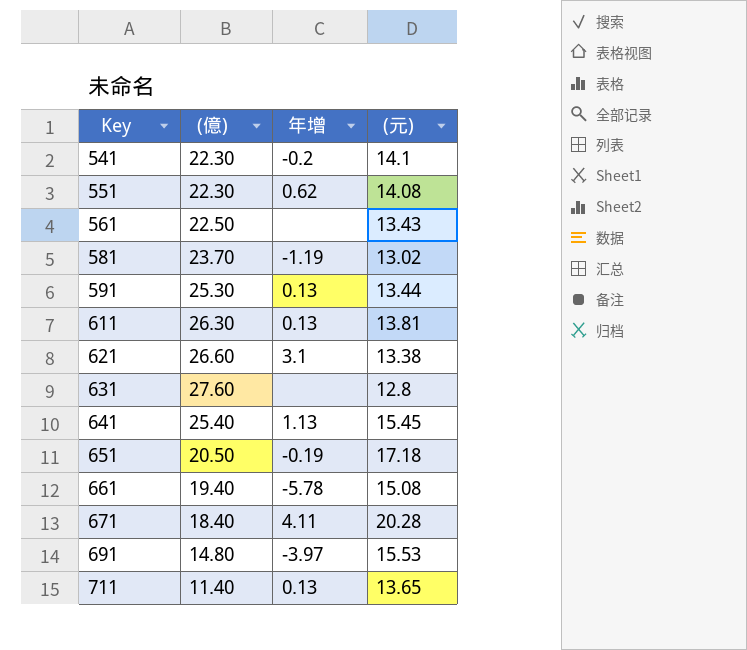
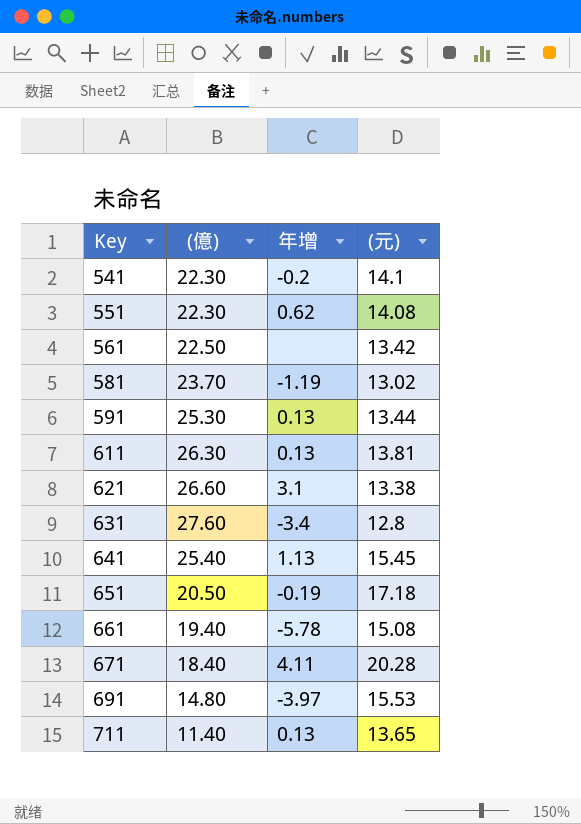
561 | (元): 13.43 -> 13.42
631 | 年增: none -> -3.4

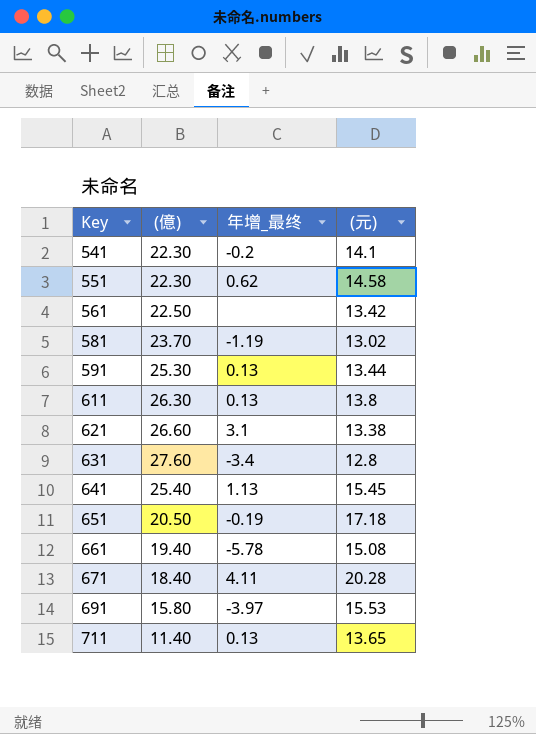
column name: 年增 -> 年增_最终
551 | (元): 14.08 -> 14.58
611 | (元): 13.81 -> 13.8
691 | (億): 14.80 -> 15.80

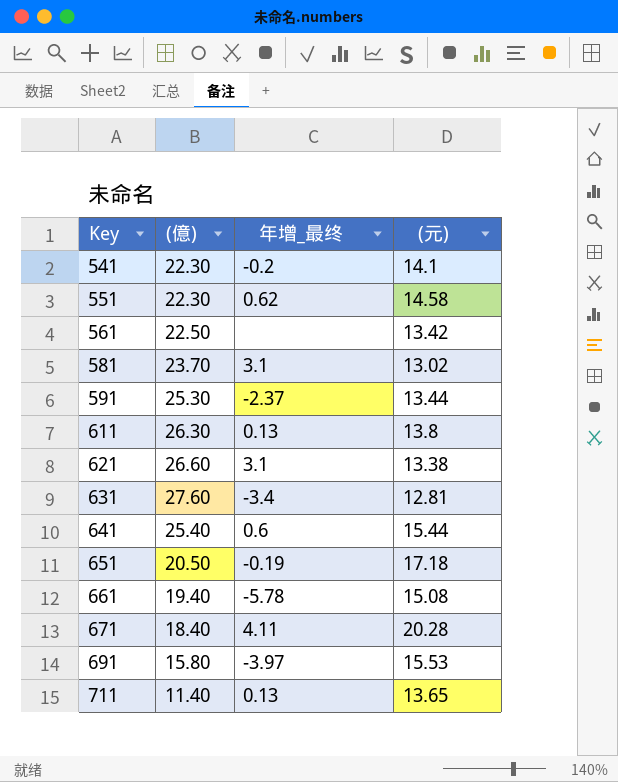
581 | 年增_最终: -1.19 -> 3.1
591 | 年增_最终: 0.13 -> -2.37
631 | (元): 12.8 -> 12.81
641 | 年增_最终: 1.13 -> 0.6
641 | (元): 15.45 -> 15.44

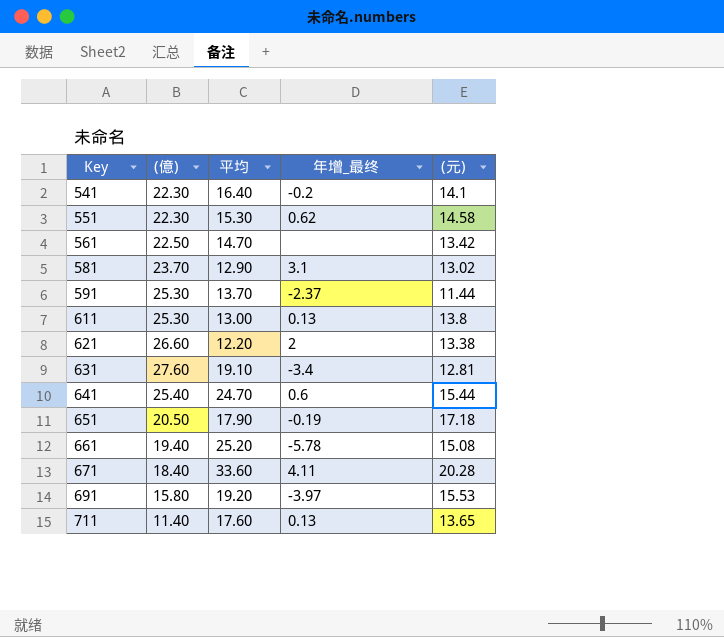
column 平均 | position: none -> 3
591 | (元): 13.44 -> 11.44
611 | (億): 26.30 -> 25.30
621 | 年增_最终: 3.1 -> 2

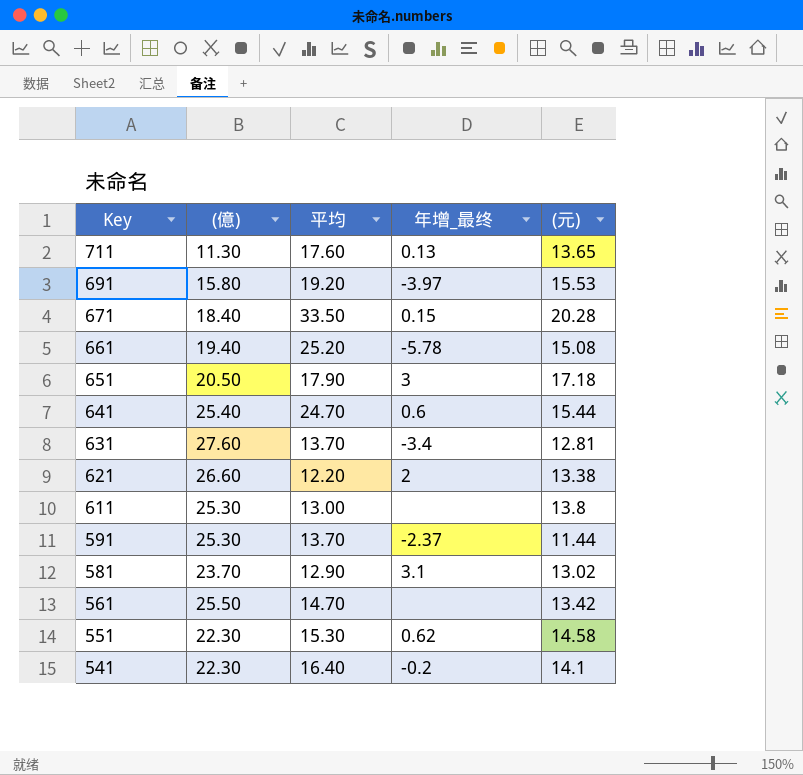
row order: Key ascending -> Key descending
711 | (億): 11.40 -> 11.30
671 | 平均: 33.60 -> 33.50
671 | 年增_最终: 4.11 -> 0.15
651 | 年增_最终: -0.19 -> 3
631 | 平均: 19.10 -> 13.70
611 | 年增_最终: 0.13 -> none
561 | (億): 22.50 -> 25.50

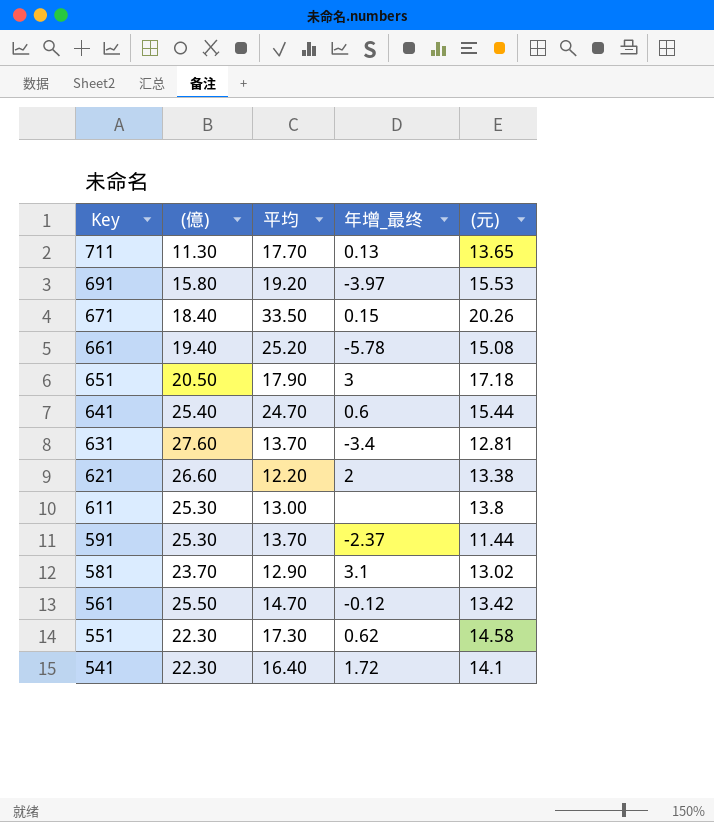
711 | 平均: 17.60 -> 17.70
671 | (元): 20.28 -> 20.26
561 | 年增_最终: none -> -0.12
551 | 平均: 15.30 -> 17.30
541 | 年增_最终: -0.2 -> 1.72

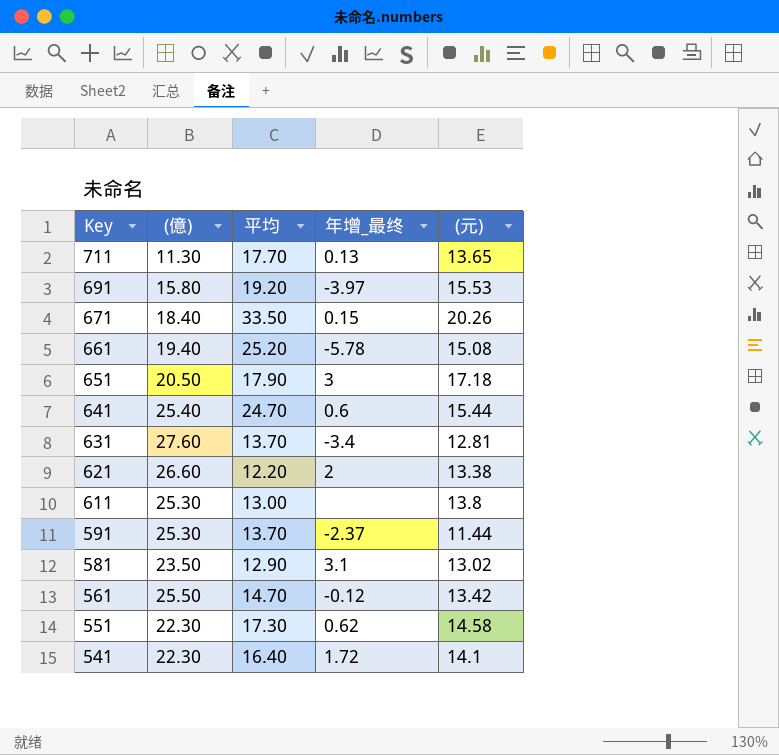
581 | (億): 23.70 -> 23.50

